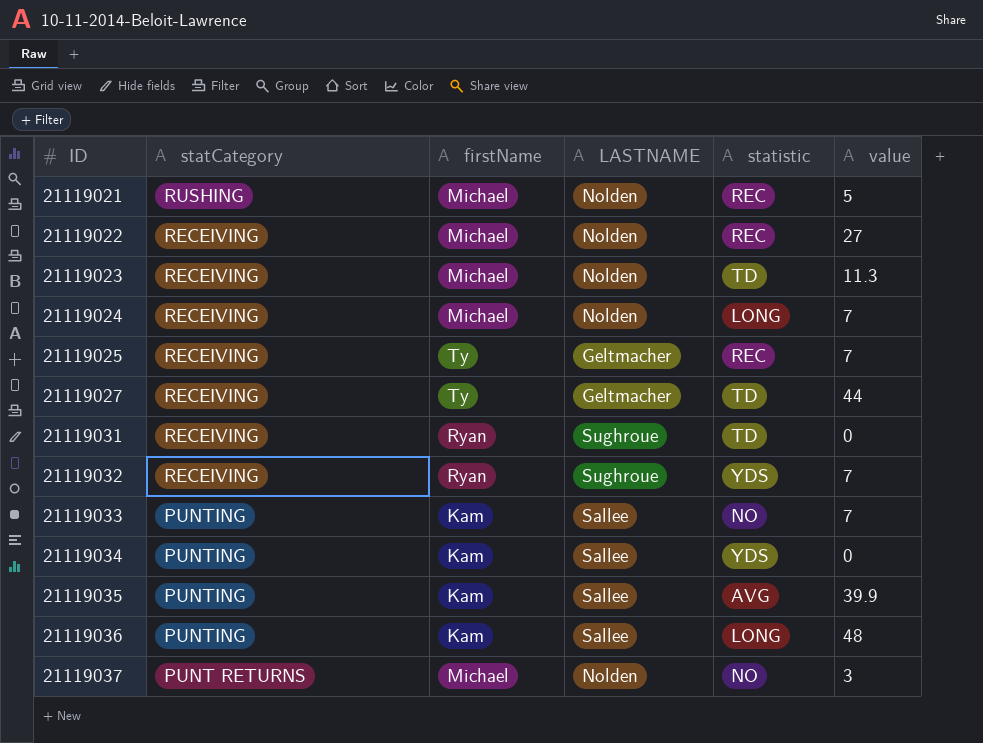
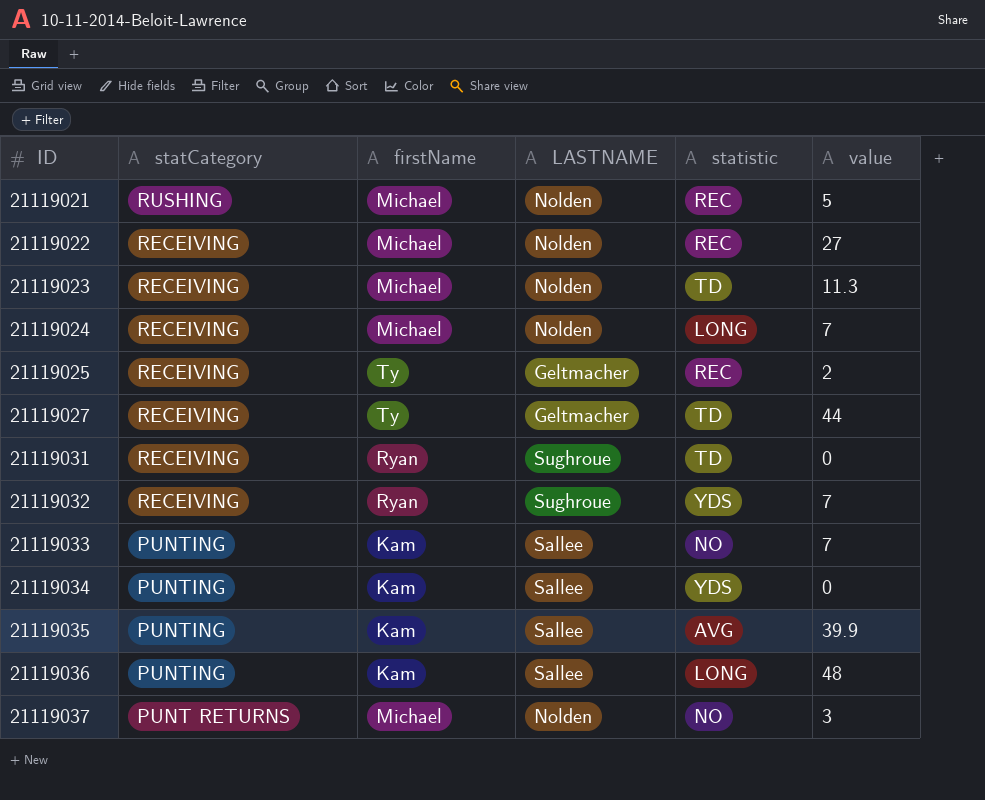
21119025 | value: 7 -> 2

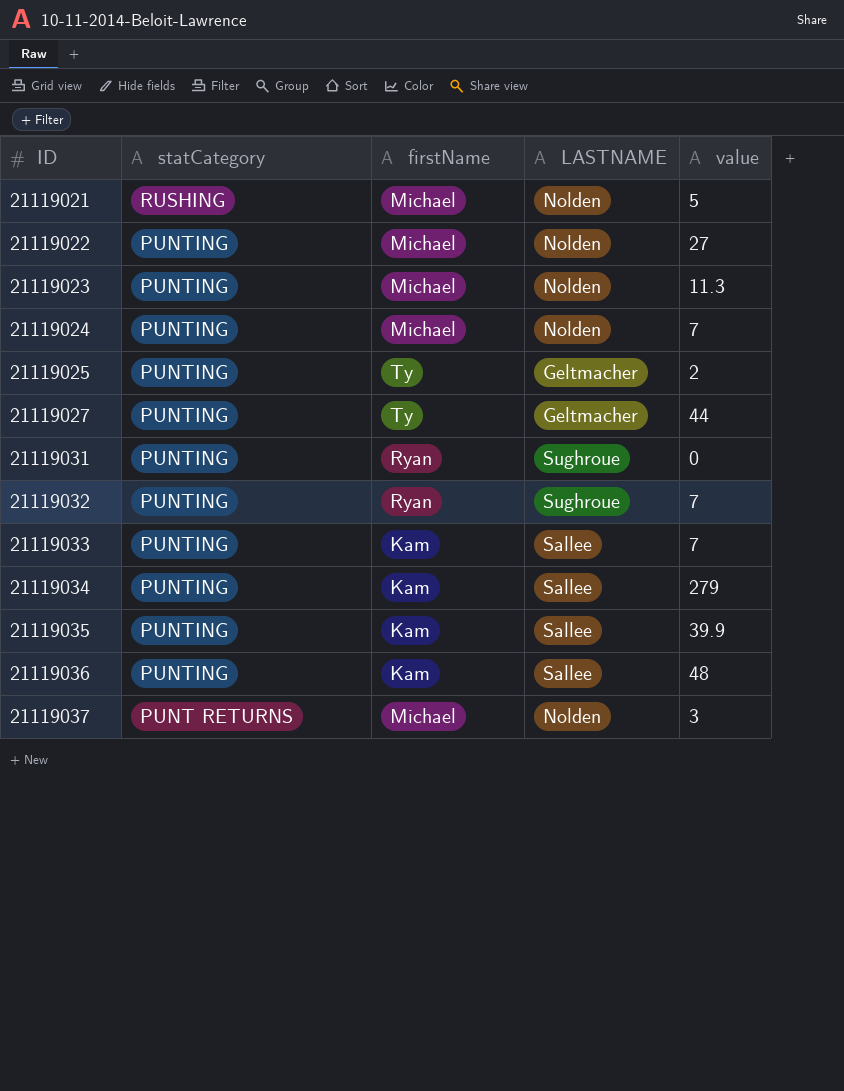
column statistic | position: 5 -> none
21119022 | statCategory: RECEIVING -> PUNTING
21119023 | statCategory: RECEIVING -> PUNTING
21119024 | statCategory: RECEIVING -> PUNTING
21119025 | statCategory: RECEIVING -> PUNTING
21119027 | statCategory: RECEIVING -> PUNTING
21119031 | statCategory: RECEIVING -> PUNTING
21119032 | statCategory: RECEIVING -> PUNTING
21119034 | value: 0 -> 279

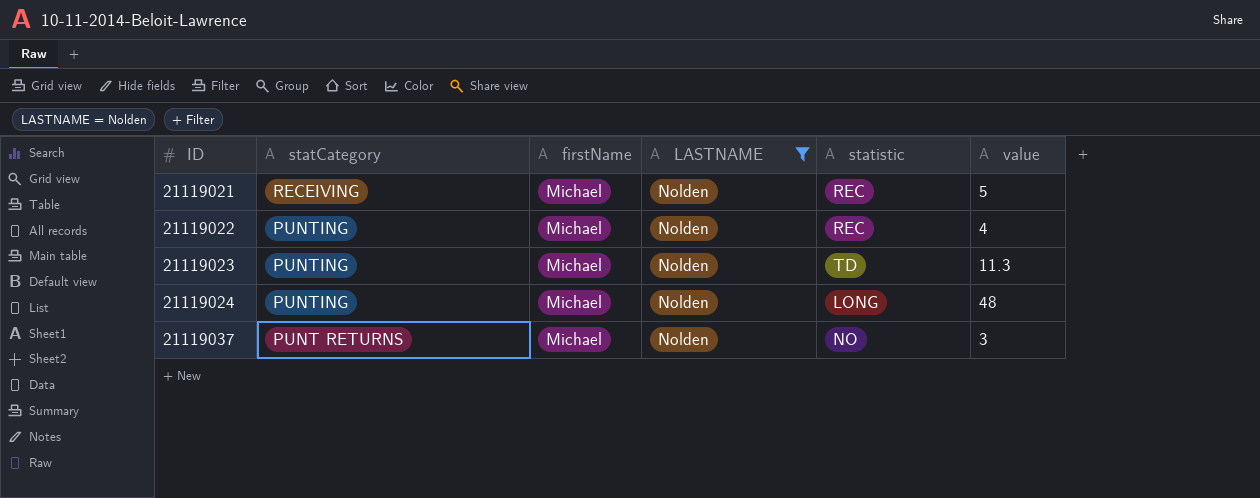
filter: none -> LASTNAME = Nolden
column statistic | position: none -> 5
21119021 | statCategory: RUSHING -> RECEIVING
21119022 | value: 27 -> 4
21119024 | value: 7 -> 48

